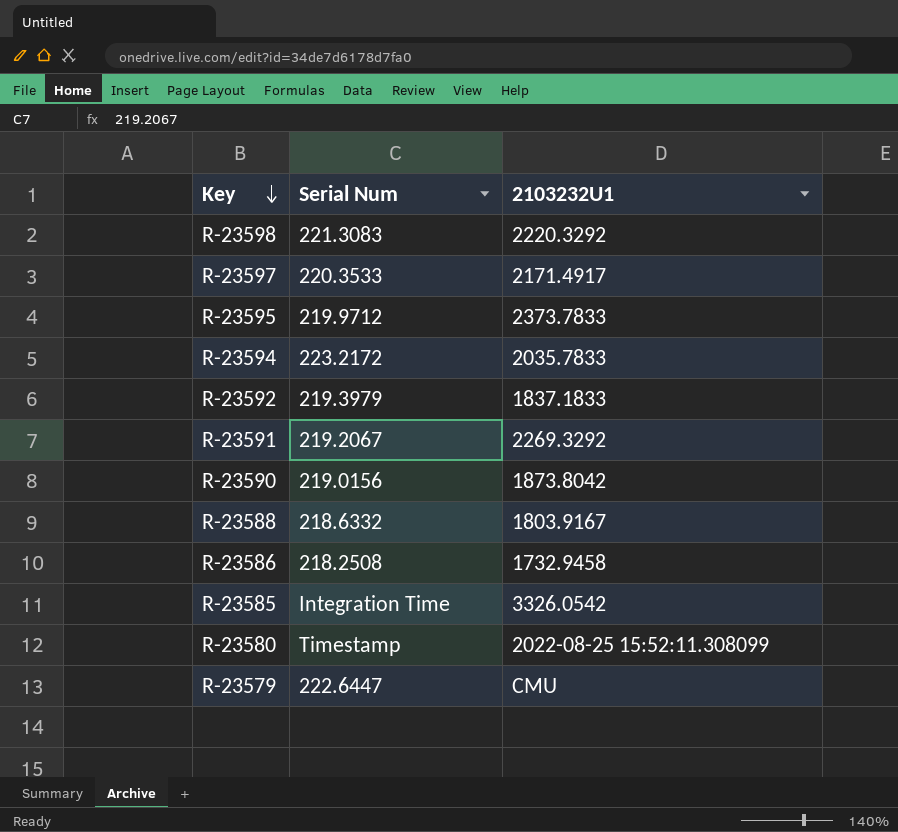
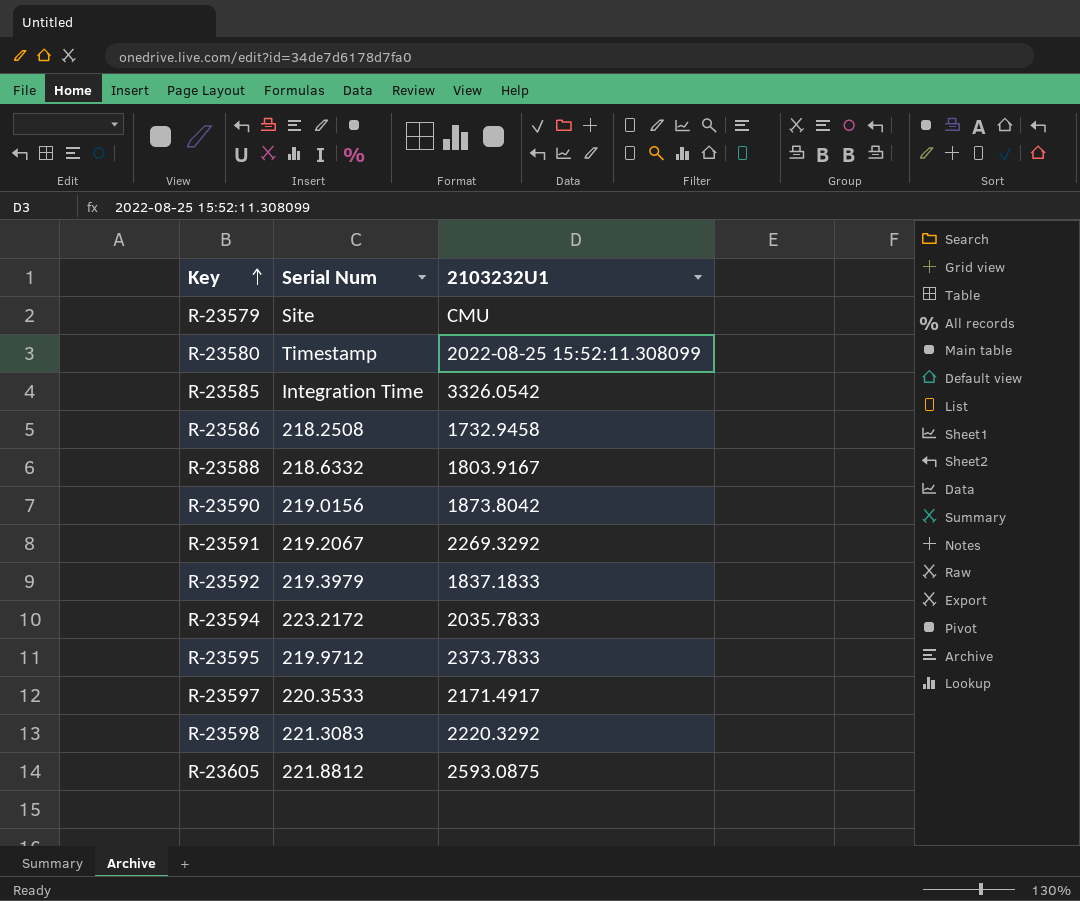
row order: Key descending -> Key ascending
R-23579 | Serial Num: 222.6447 -> Site
row R-23605: none -> 221.8812 | 2593.0875

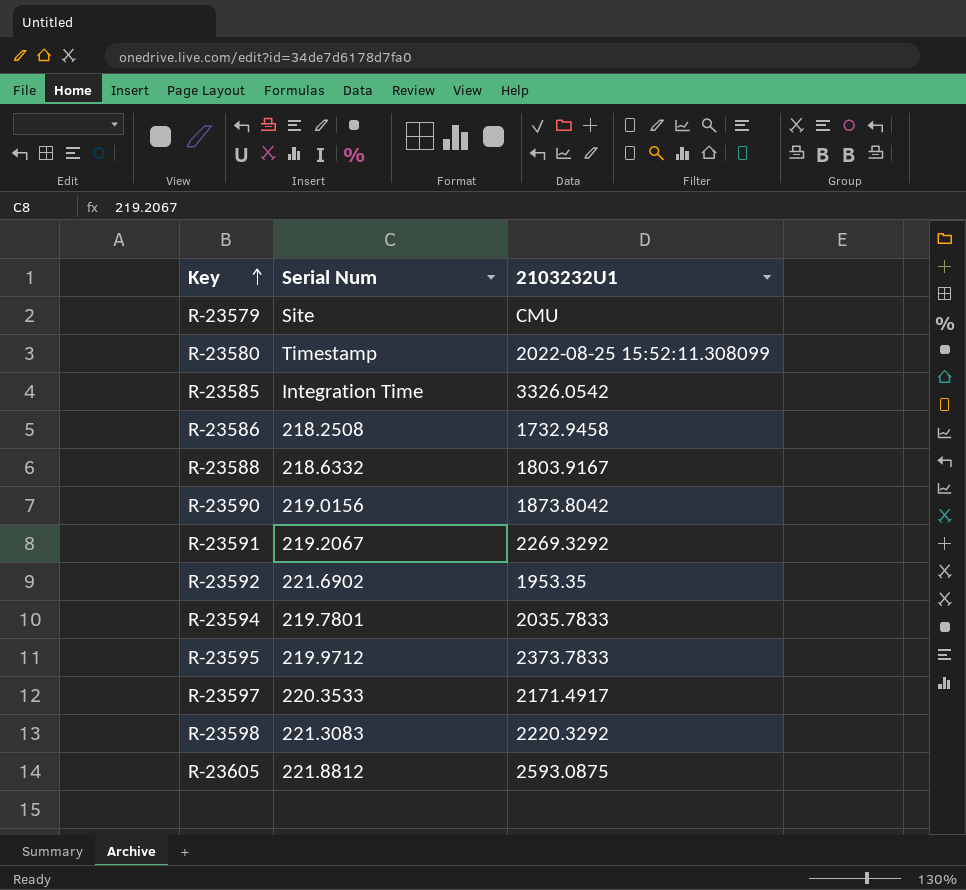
R-23592 | Serial Num: 219.3979 -> 221.6902
R-23592 | 2103232U1: 1837.1833 -> 1953.35
R-23594 | Serial Num: 223.2172 -> 219.7801

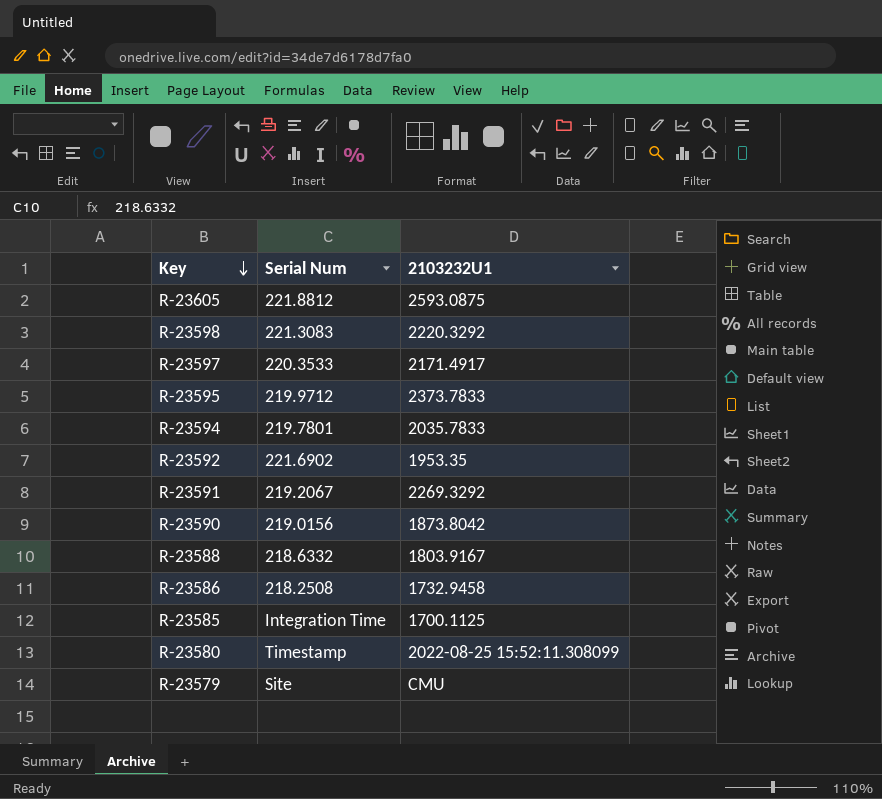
row order: Key ascending -> Key descending
R-23585 | 2103232U1: 3326.0542 -> 1700.1125

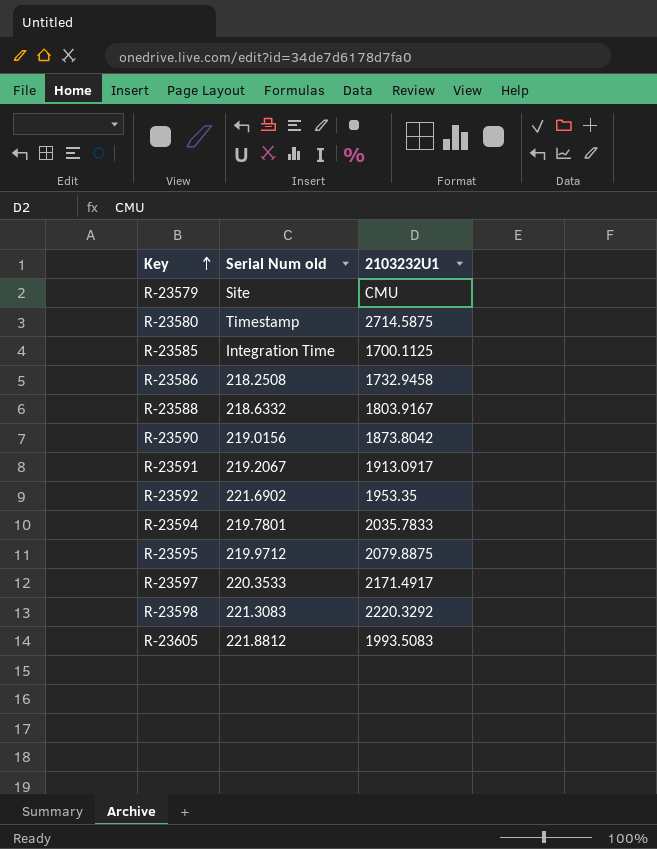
row order: Key descending -> Key ascending
column name: Serial Num -> Serial Num old
R-23580 | 2103232U1: 2022-08-25 15:52:11.308099 -> 2714.5875
R-23591 | 2103232U1: 2269.3292 -> 1913.0917
R-23595 | 2103232U1: 2373.7833 -> 2079.8875
R-23605 | 2103232U1: 2593.0875 -> 1993.5083

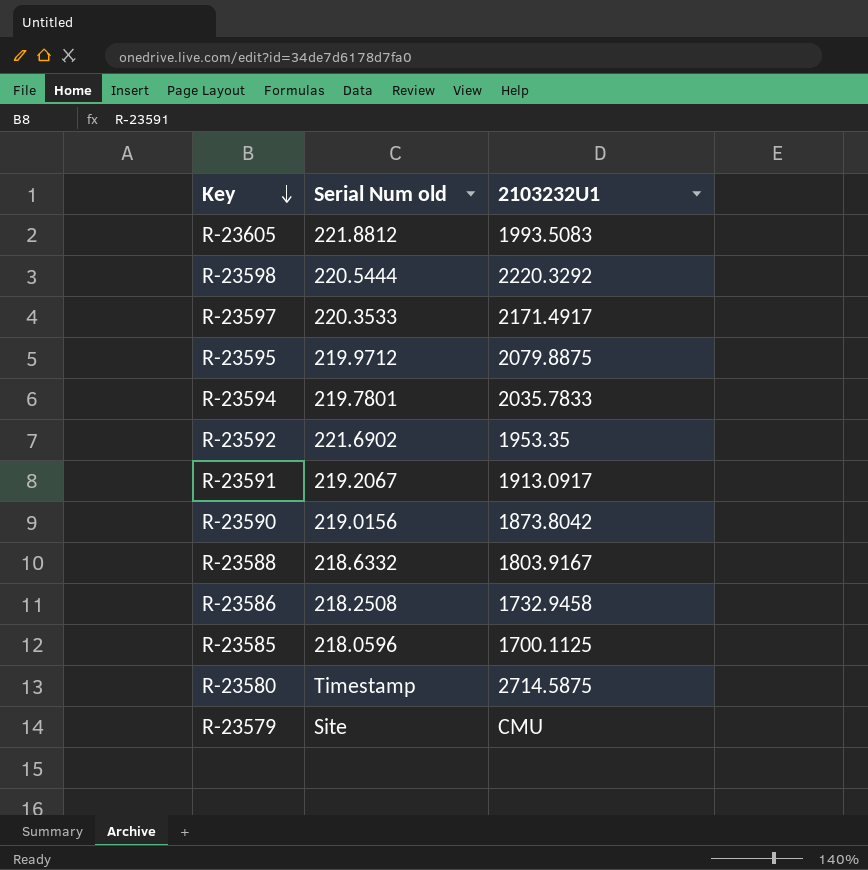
row order: Key ascending -> Key descending
R-23598 | Serial Num old: 221.3083 -> 220.5444
R-23585 | Serial Num old: Integration Time -> 218.0596

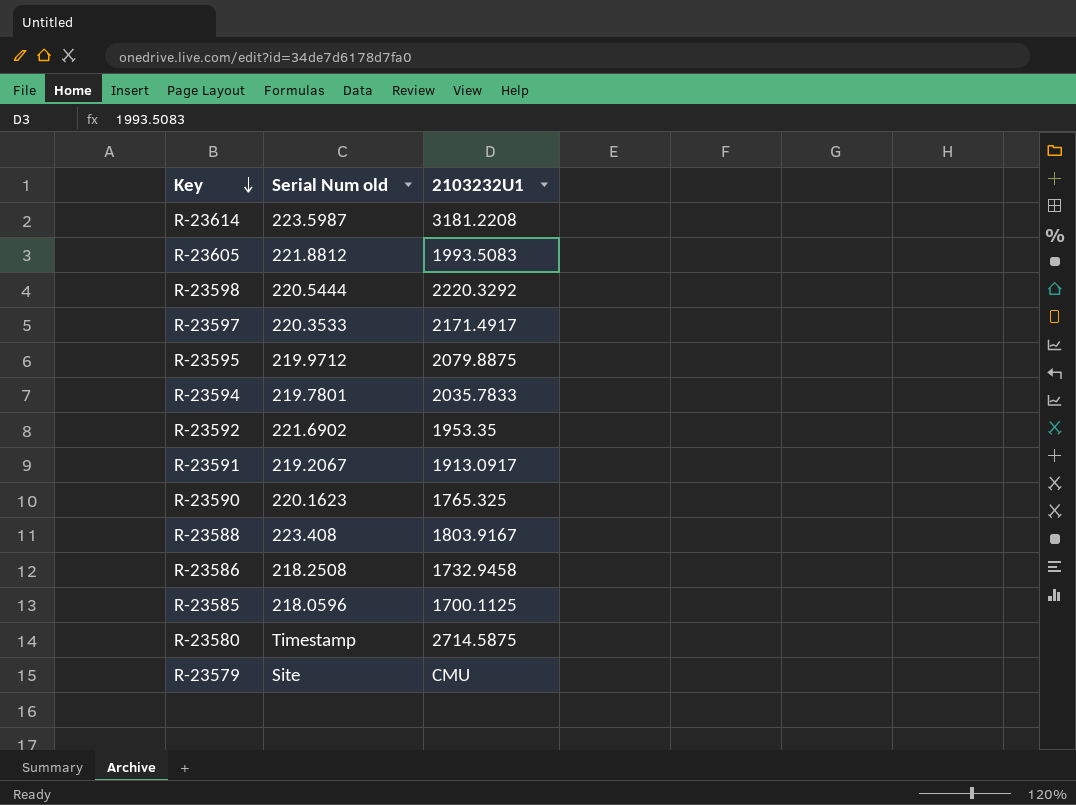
row R-23614: none -> 223.5987 | 3181.2208
R-23590 | Serial Num old: 219.0156 -> 220.1623
R-23590 | 2103232U1: 1873.8042 -> 1765.325
R-23588 | Serial Num old: 218.6332 -> 223.408

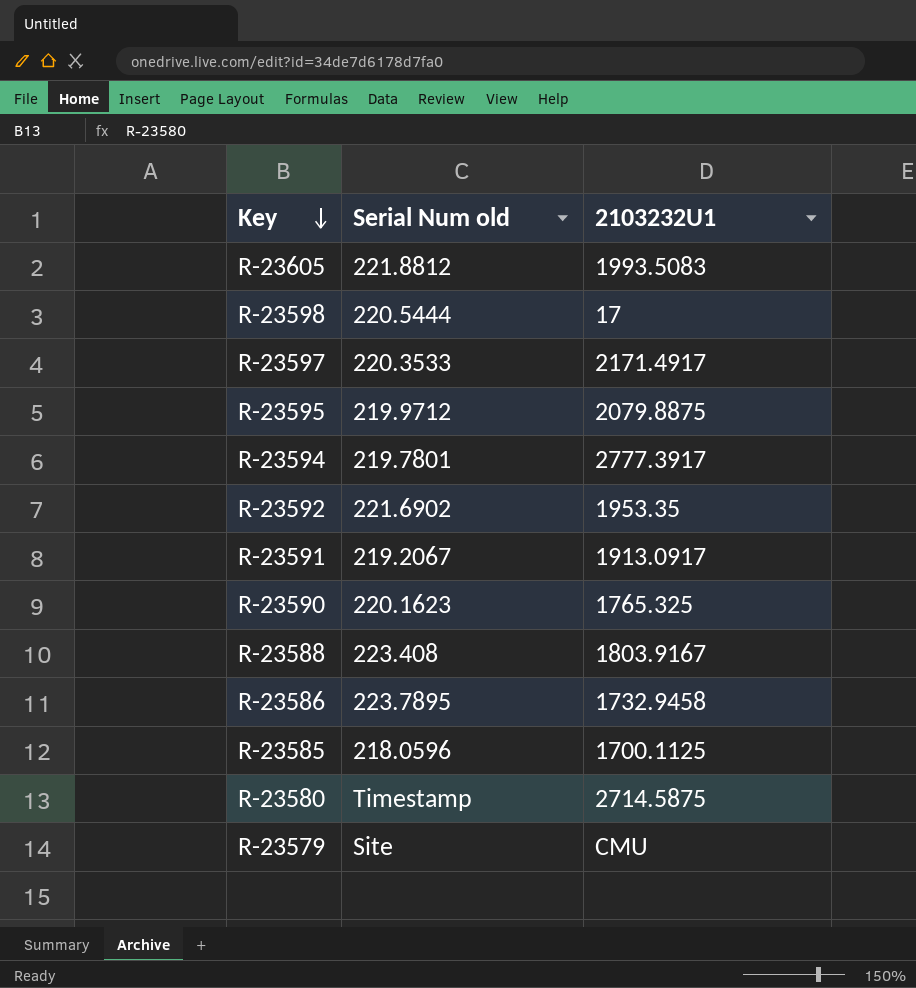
row R-23614: 223.5987 | 3181.2208 -> none
R-23598 | 2103232U1: 2220.3292 -> 17
R-23594 | 2103232U1: 2035.7833 -> 2777.3917
R-23586 | Serial Num old: 218.2508 -> 223.7895

